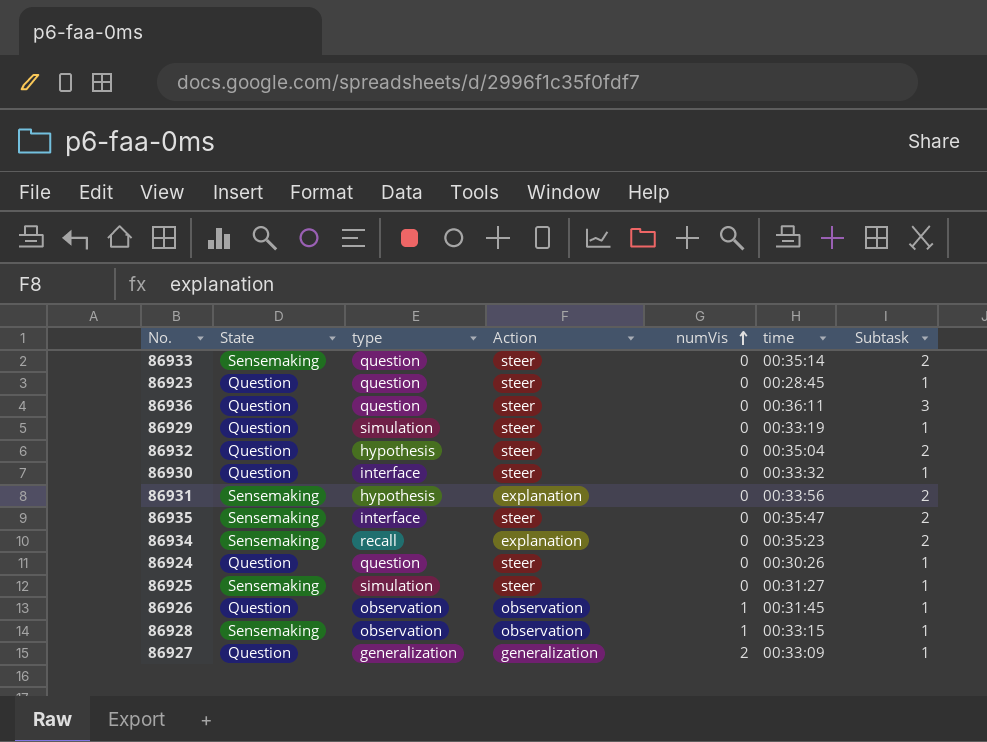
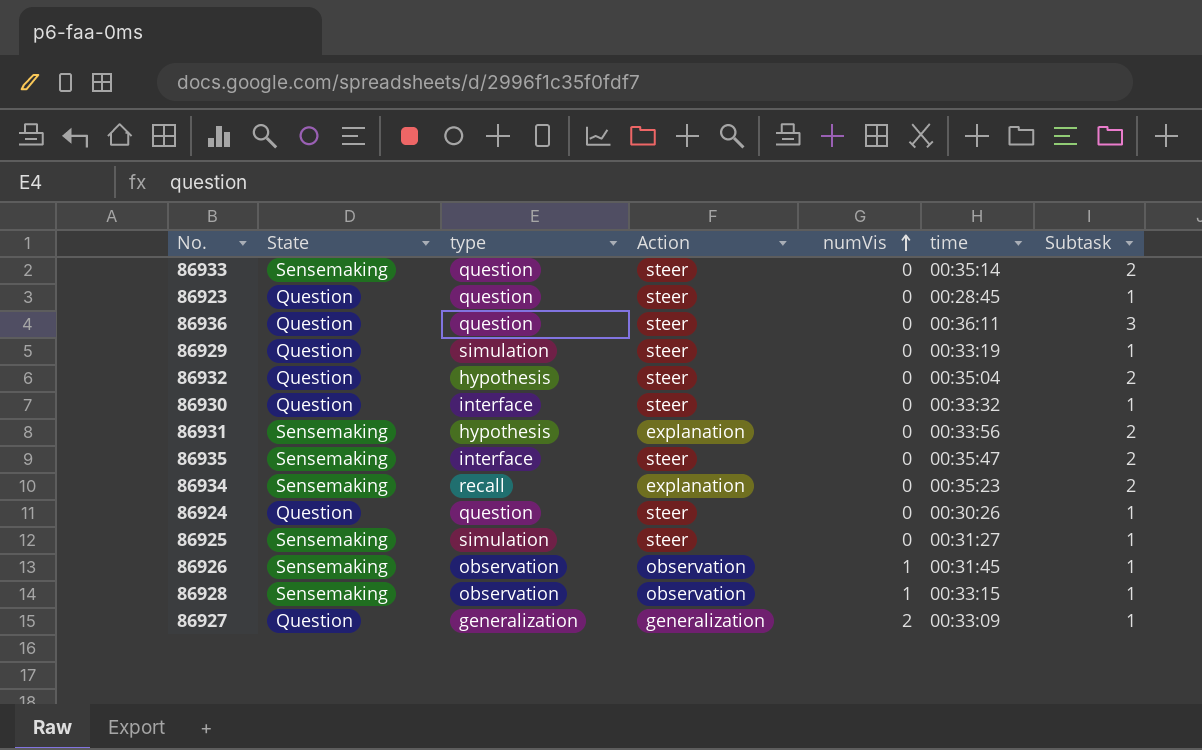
86926 | State: Question -> Sensemaking

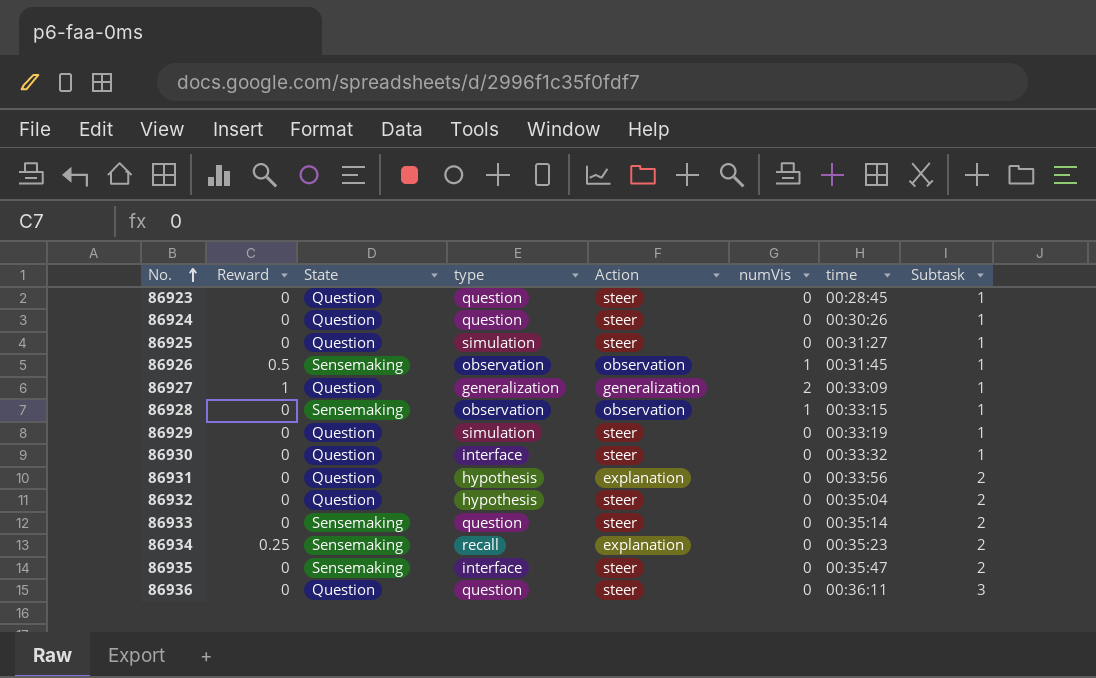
row order: numVis ascending -> No. ascending
column Reward | position: none -> 2
86925 | State: Sensemaking -> Question
86931 | State: Sensemaking -> Question

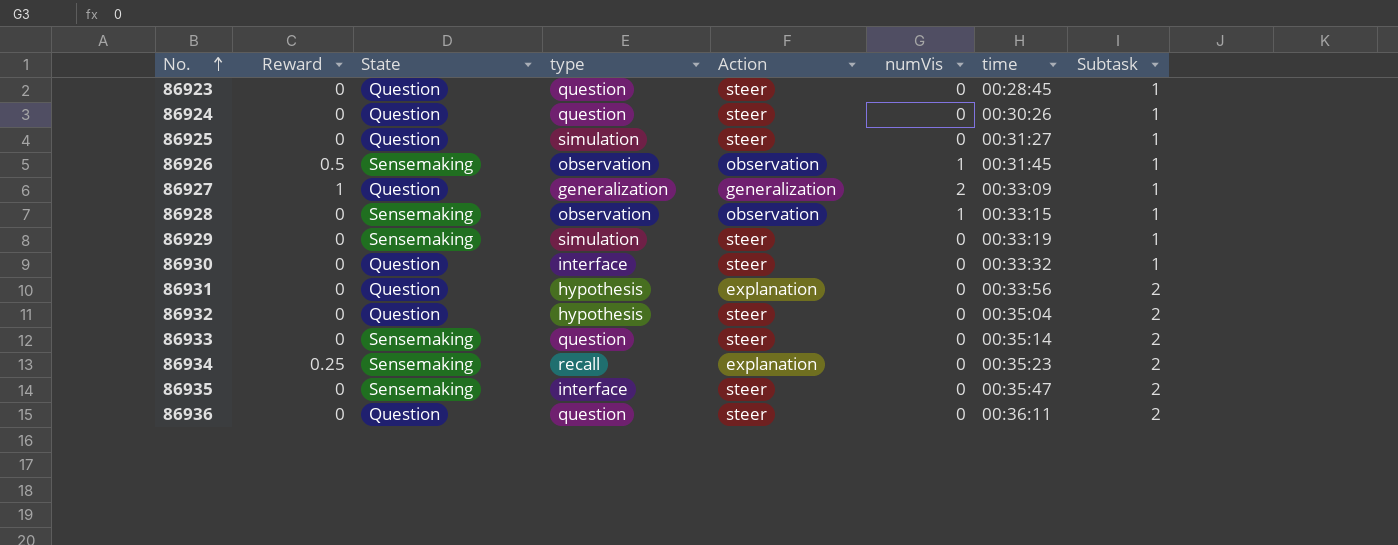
86929 | State: Question -> Sensemaking
86936 | Subtask: 3 -> 2

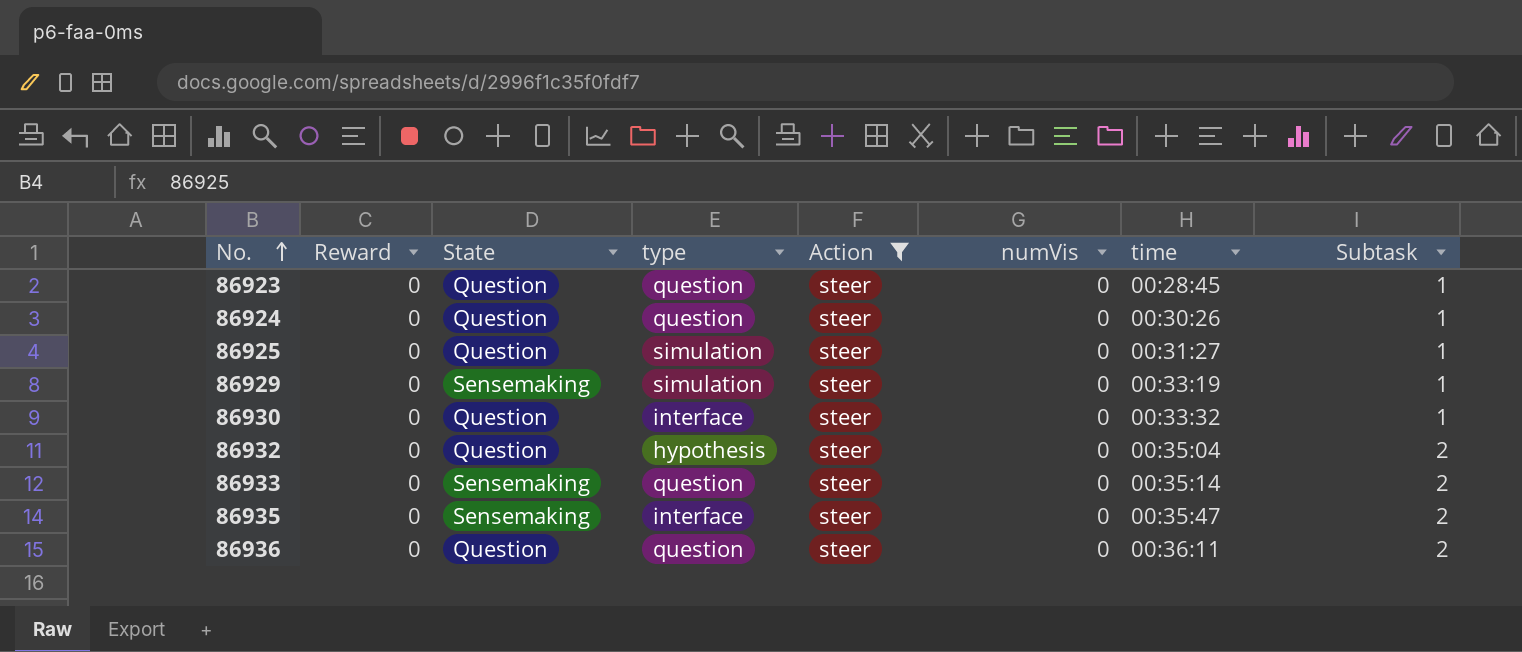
filter: none -> Action = steer

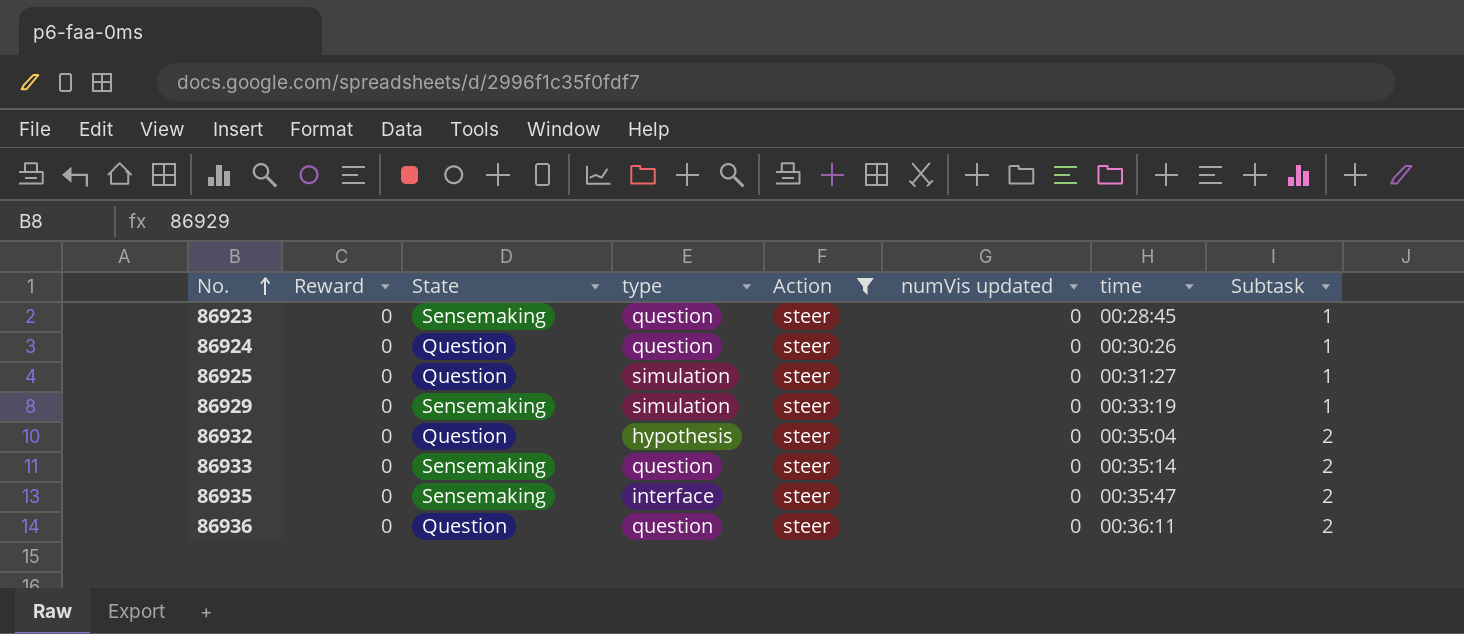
column name: numVis -> numVis updated
row 86930: 0 | Question | interface | steer | 0 | 00:33:32 | 1 -> none
86923 | State: Question -> Sensemaking

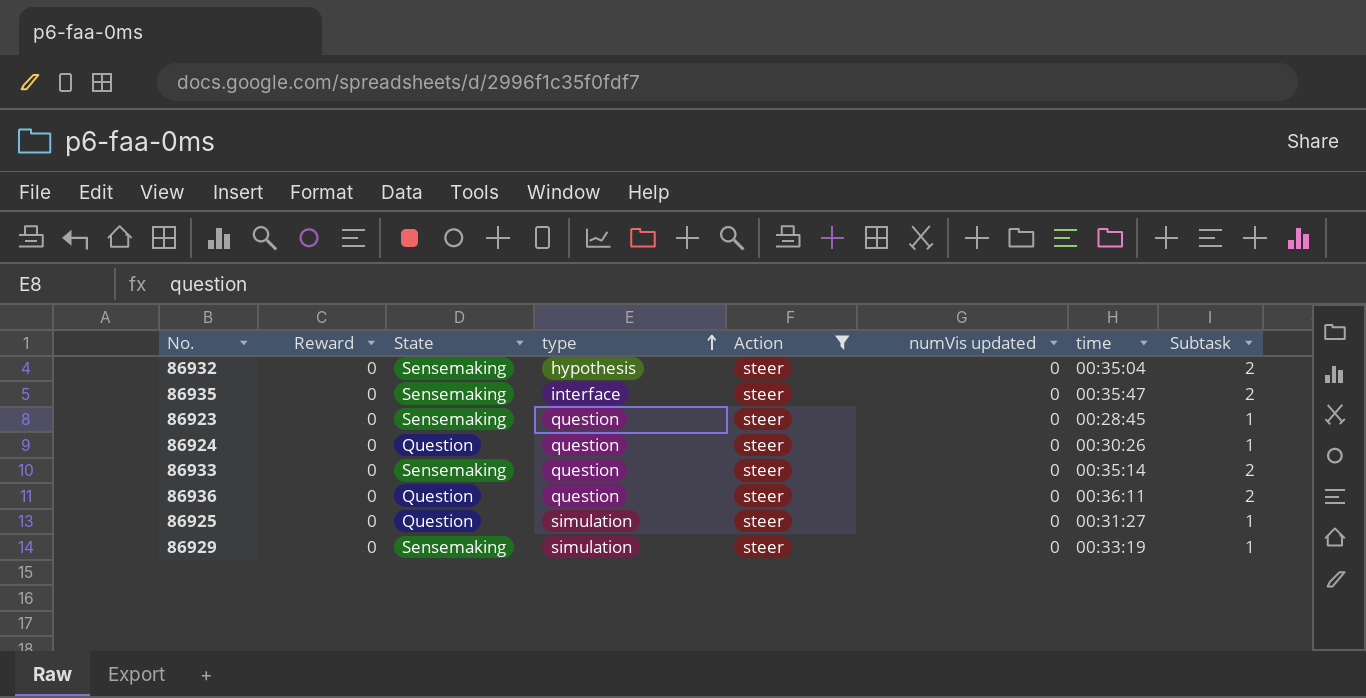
row order: No. ascending -> type ascending
86932 | State: Question -> Sensemaking

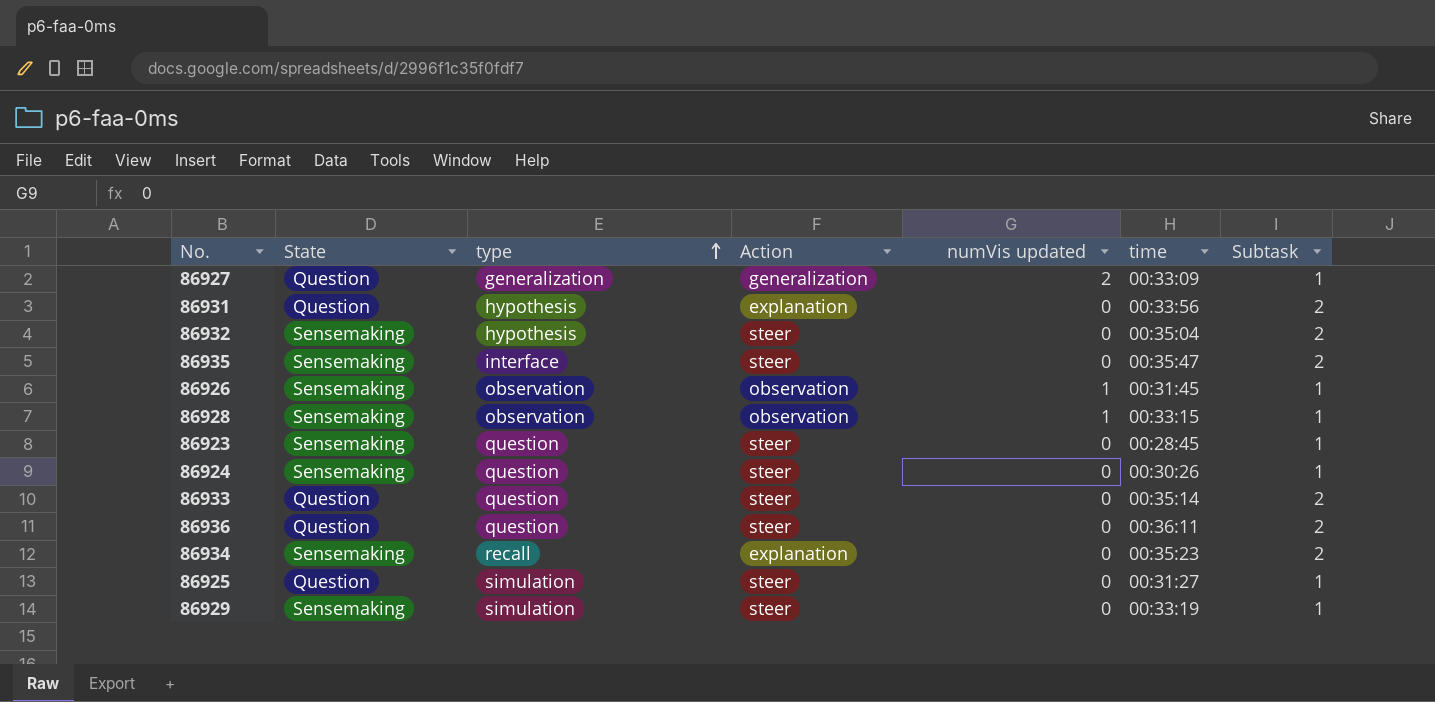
filter: Action = steer -> none
column Reward | position: 2 -> none
86924 | State: Question -> Sensemaking
86933 | State: Sensemaking -> Question

